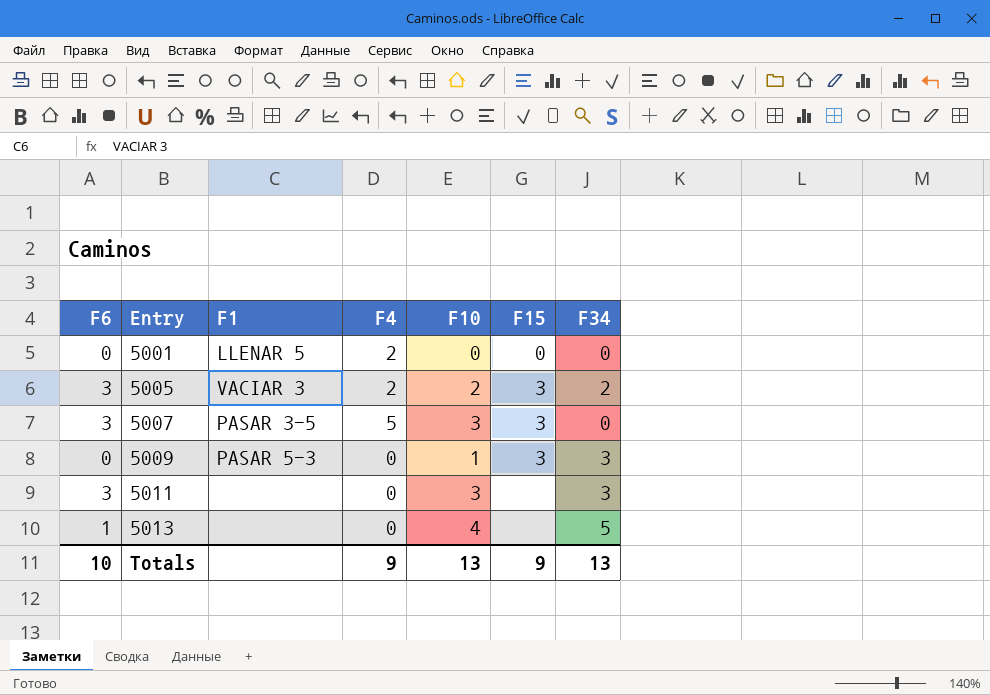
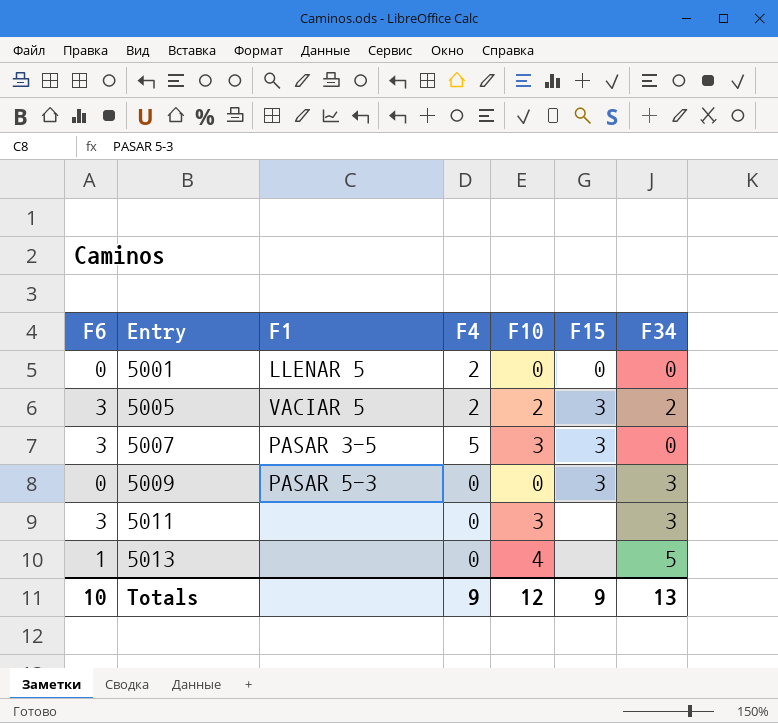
5005 | F1: VACIAR 3 -> VACIAR 5
5009 | F10: 1 -> 0
Totals | F10: 13 -> 12

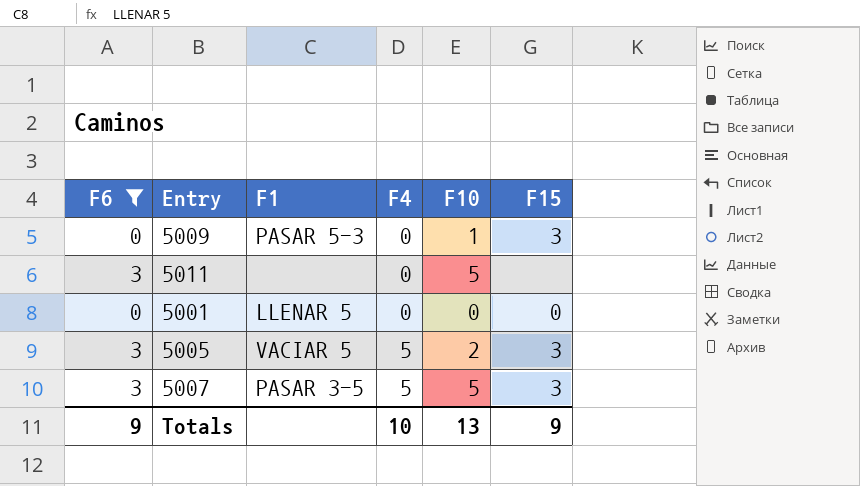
filter: none -> F6 != 1
row order: Entry ascending -> F4 ascending
column F34 | position: 7 -> none
5009 | F10: 0 -> 1
5011 | F10: 3 -> 5
5001 | F4: 2 -> 0
5005 | F4: 2 -> 5
5007 | F10: 3 -> 5
Totals | F6: 10 -> 9
Totals | F4: 9 -> 10
Totals | F10: 12 -> 13

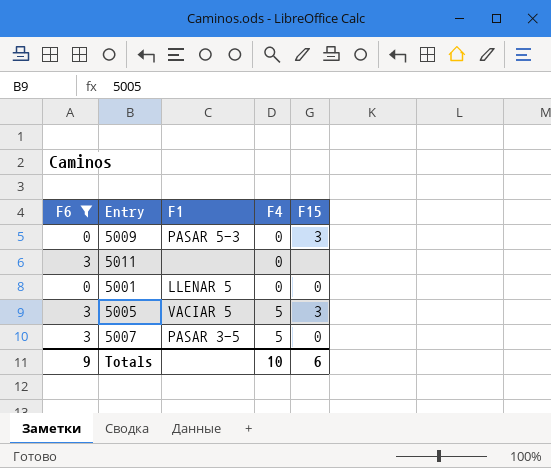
column F10 | position: 5 -> none
5007 | F15: 3 -> 0
Totals | F15: 9 -> 6

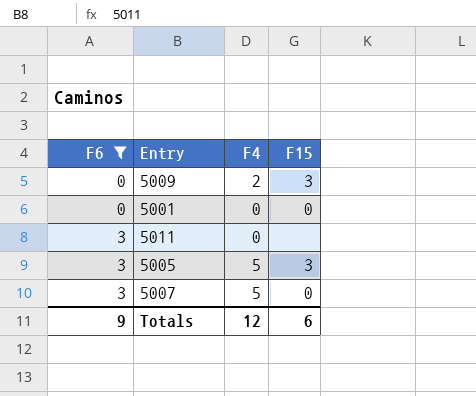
row order: F4 ascending -> F6 ascending
column F1 | position: 3 -> none
5009 | F4: 0 -> 2
Totals | F4: 10 -> 12

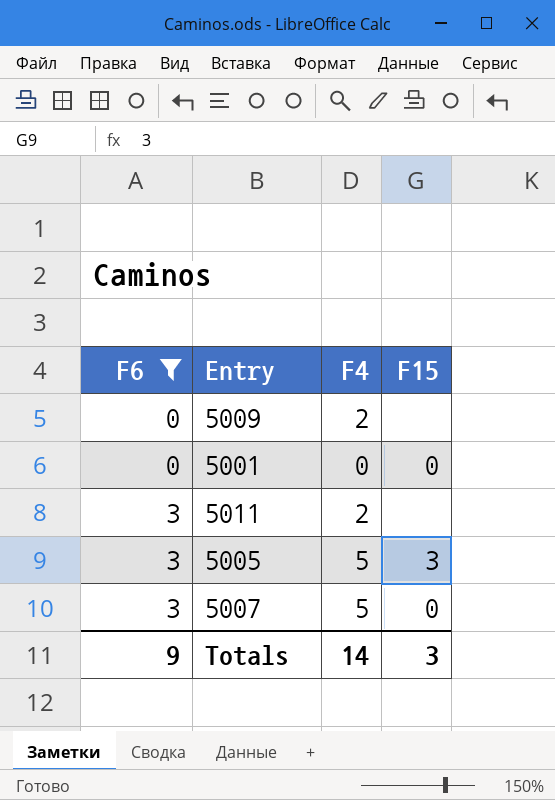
5009 | F15: 3 -> none
5011 | F4: 0 -> 2
Totals | F4: 12 -> 14
Totals | F15: 6 -> 3

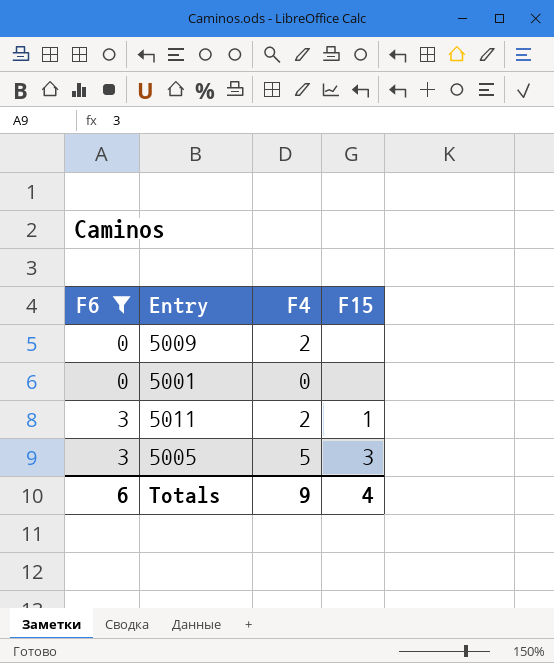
row 5007: 3 | 5 | 0 -> none
5001 | F15: 0 -> none
5011 | F15: none -> 1
Totals | F6: 9 -> 6
Totals | F4: 14 -> 9
Totals | F15: 3 -> 4

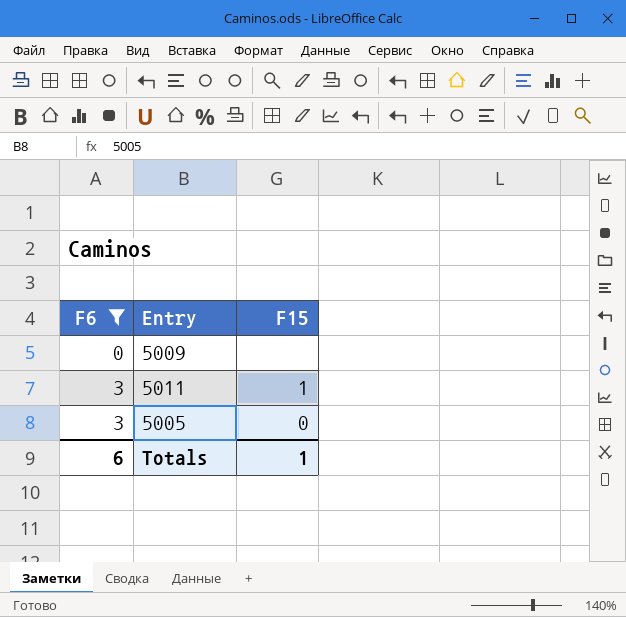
column F4 | position: 3 -> none
row 5001: 0 | 0 | none -> none
5005 | F15: 3 -> 0
Totals | F15: 4 -> 1

